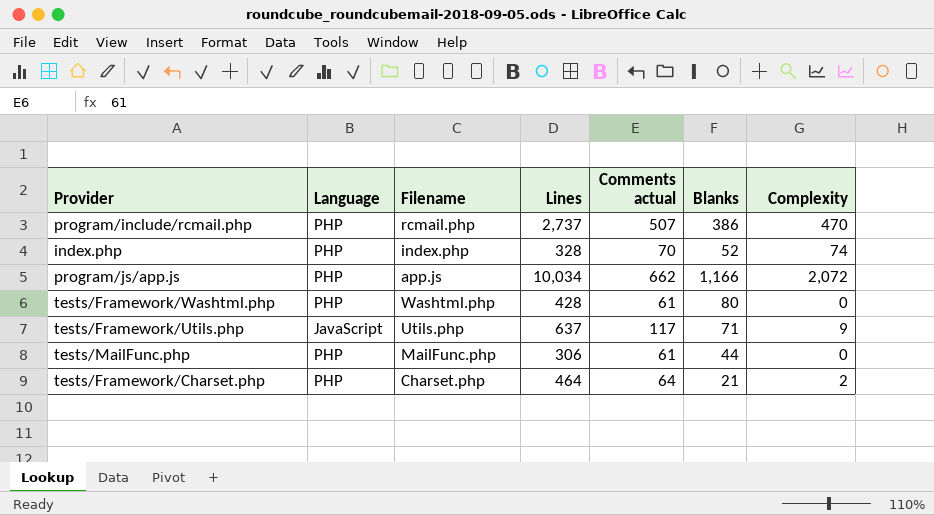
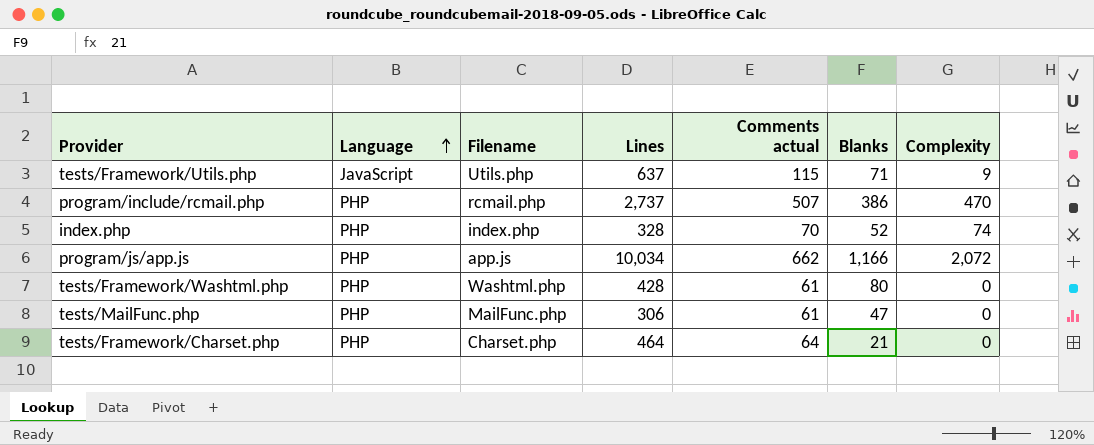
row order: none -> Language ascending
tests/Framework/Utils.php | Comments actual: 117 -> 115
tests/MailFunc.php | Blanks: 44 -> 47
tests/Framework/Charset.php | Complexity: 2 -> 0

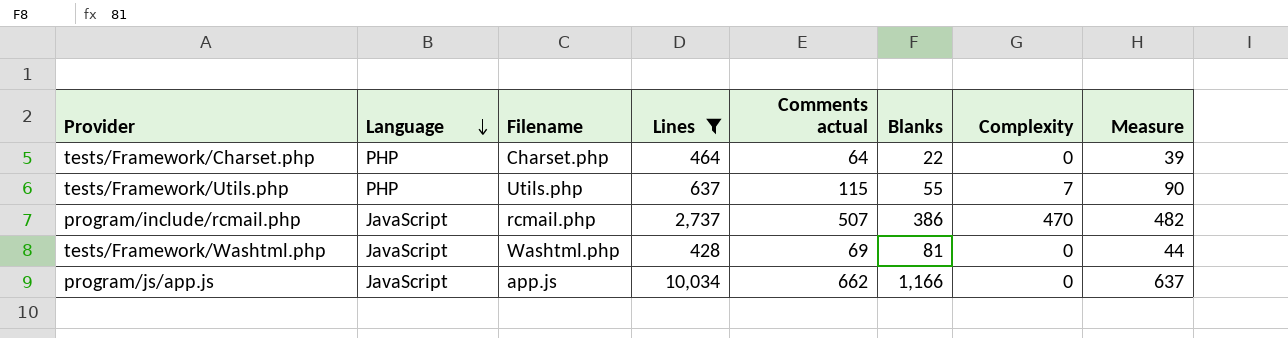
filter: none -> Lines >= 428
row order: Language ascending -> Language descending
column Measure | formula: none -> [Comments actual] - 25
tests/Framework/Charset.php | Blanks: 21 -> 22
tests/Framework/Utils.php | Language: JavaScript -> PHP
tests/Framework/Utils.php | Blanks: 71 -> 55
tests/Framework/Utils.php | Complexity: 9 -> 7
program/include/rcmail.php | Language: PHP -> JavaScript
tests/Framework/Washtml.php | Language: PHP -> JavaScript
tests/Framework/Washtml.php | Comments actual: 61 -> 69
tests/Framework/Washtml.php | Blanks: 80 -> 81
program/js/app.js | Language: PHP -> JavaScript
program/js/app.js | Complexity: 2,072 -> 0

